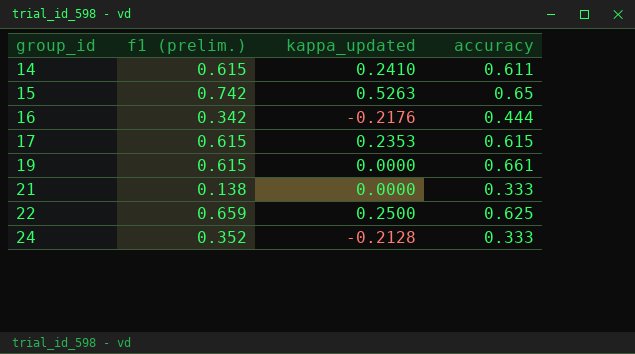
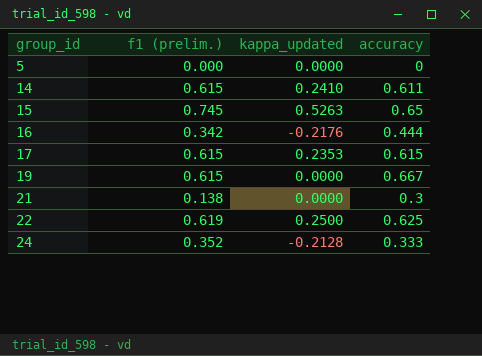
row 5: none -> 0.000 | 0.0000 | 0
15 | f1 (prelim.): 0.742 -> 0.745
19 | accuracy: 0.661 -> 0.667
21 | accuracy: 0.333 -> 0.3
22 | f1 (prelim.): 0.659 -> 0.619

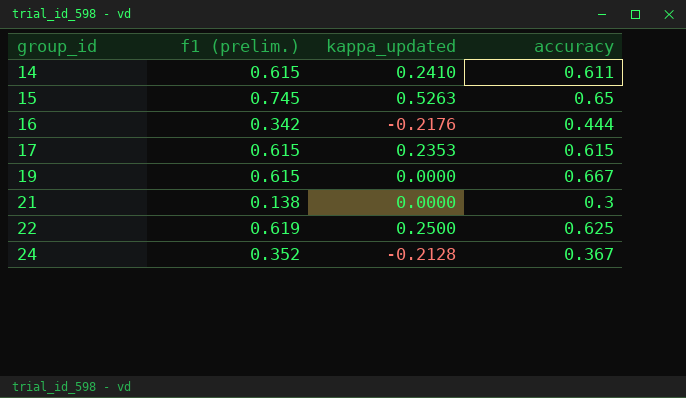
row 5: 0.000 | 0.0000 | 0 -> none
24 | accuracy: 0.333 -> 0.367

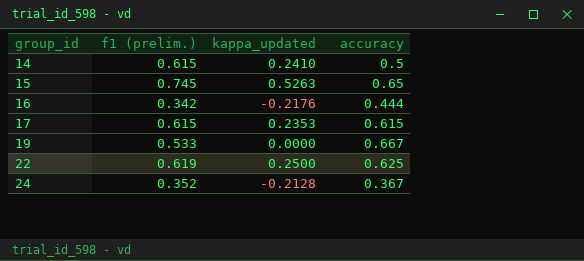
row 21: 0.138 | 0.0000 | 0.3 -> none
14 | accuracy: 0.611 -> 0.5
19 | f1 (prelim.): 0.615 -> 0.533

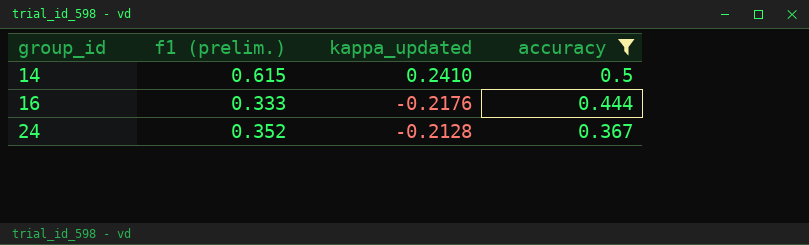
filter: none -> accuracy <= 0.5
16 | f1 (prelim.): 0.342 -> 0.333

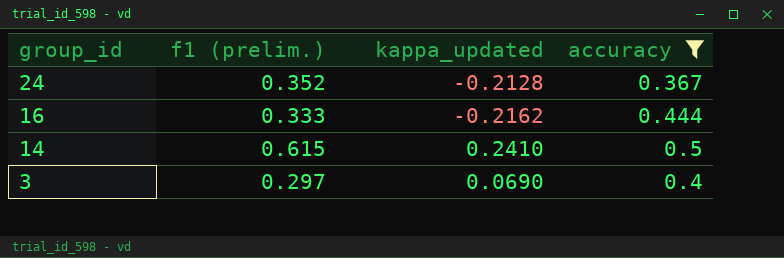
row order: group_id ascending -> group_id descending
16 | kappa_updated: -0.2176 -> -0.2162
row 3: none -> 0.297 | 0.0690 | 0.4

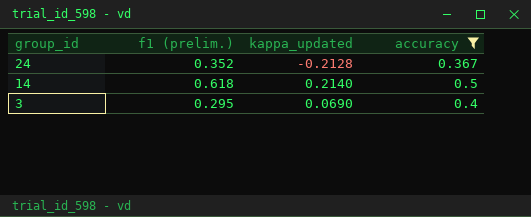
row 16: 0.333 | -0.2162 | 0.444 -> none
14 | f1 (prelim.): 0.615 -> 0.618
14 | kappa_updated: 0.2410 -> 0.2140
3 | f1 (prelim.): 0.297 -> 0.295

